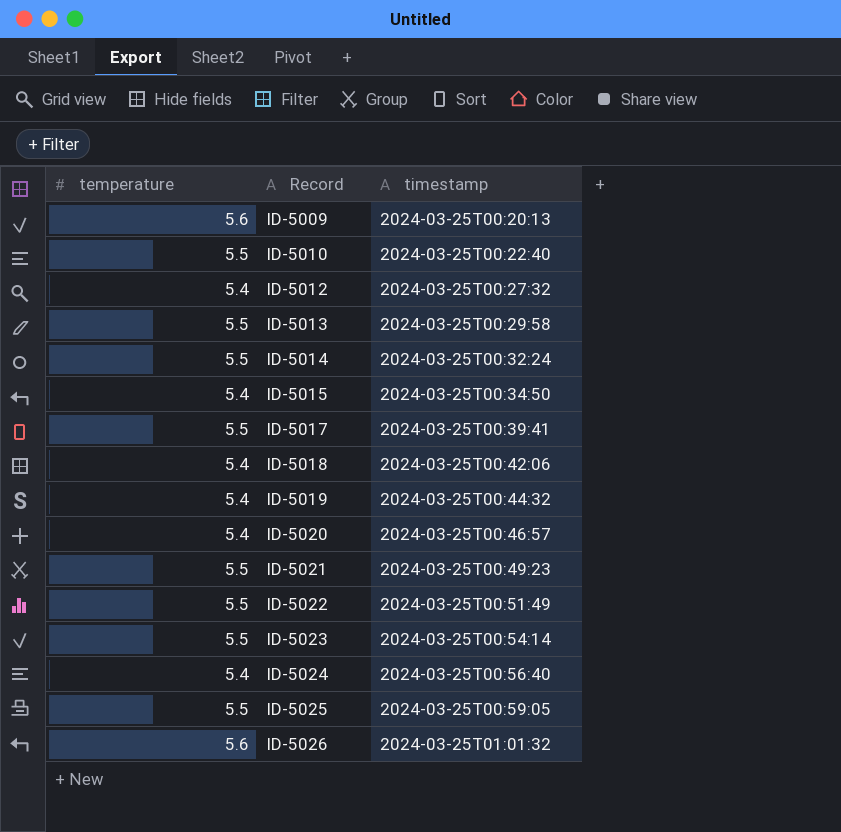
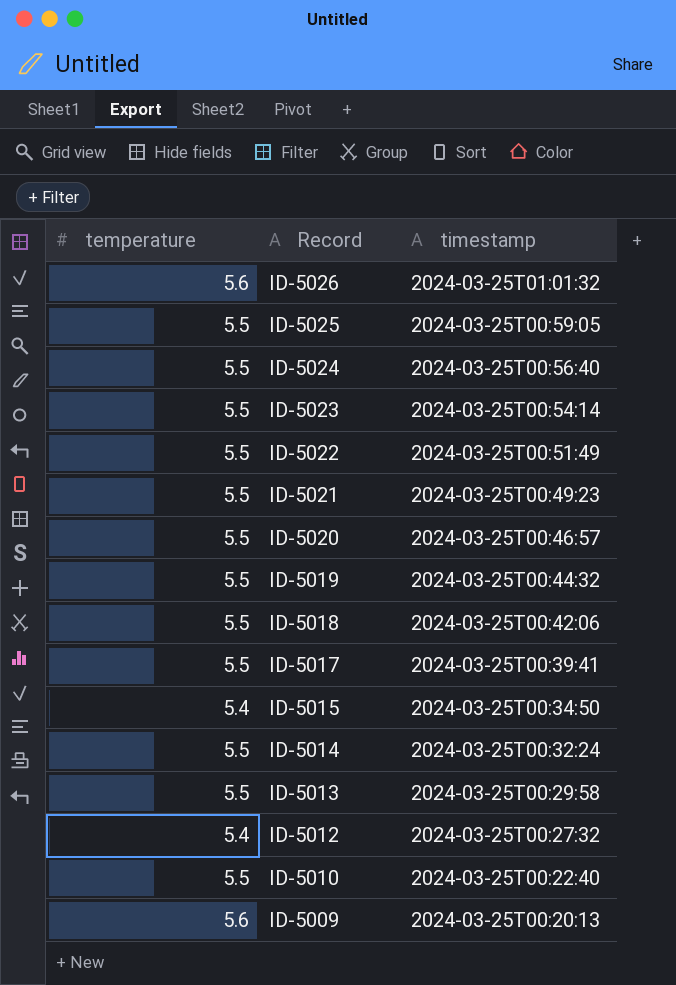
row order: Record ascending -> Record descending
ID-5024 | temperature: 5.4 -> 5.5
ID-5020 | temperature: 5.4 -> 5.5
ID-5019 | temperature: 5.4 -> 5.5
ID-5018 | temperature: 5.4 -> 5.5

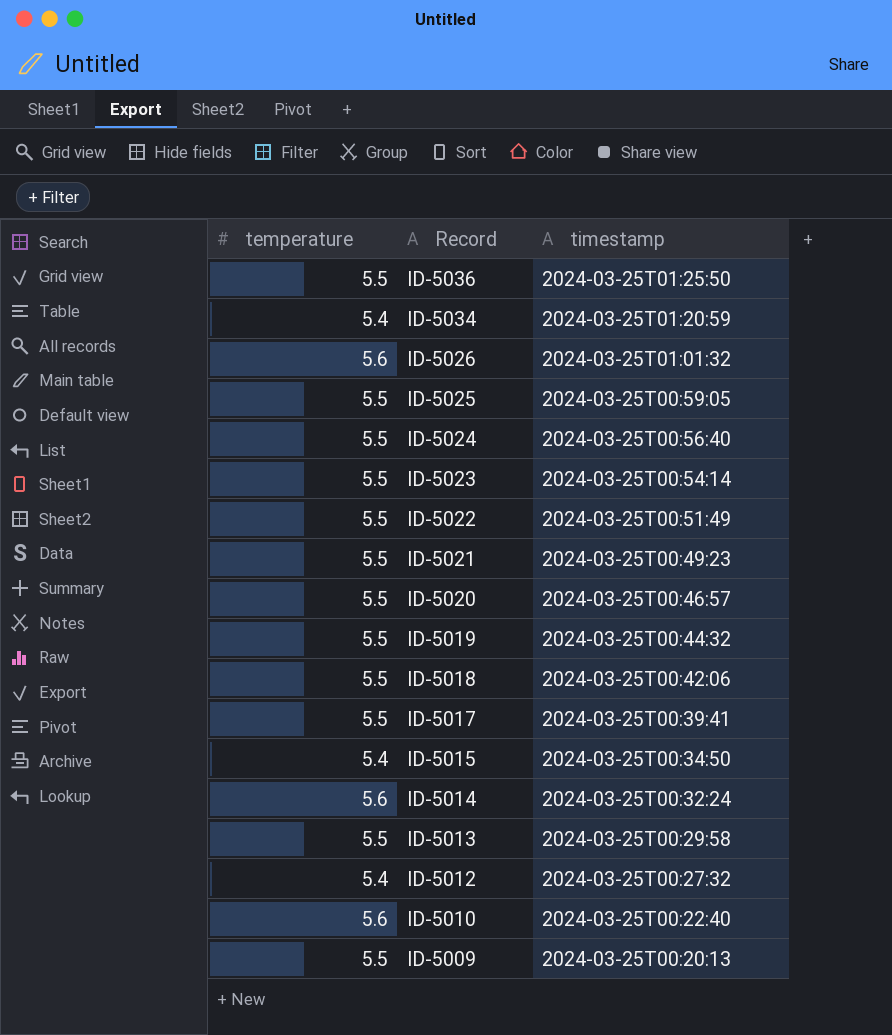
row ID-5036: none -> 5.5 | 2024-03-25T01:25:50
row ID-5034: none -> 5.4 | 2024-03-25T01:20:59
ID-5014 | temperature: 5.5 -> 5.6
ID-5010 | temperature: 5.5 -> 5.6
ID-5009 | temperature: 5.6 -> 5.5

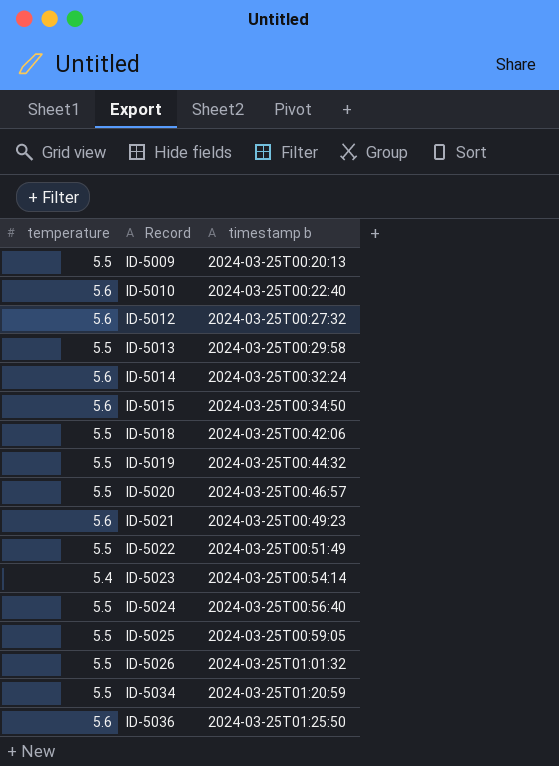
row order: Record descending -> Record ascending
column name: timestamp -> timestamp b
row ID-5017: 5.5 | 2024-03-25T00:39:41 -> none
ID-5012 | temperature: 5.4 -> 5.6
ID-5015 | temperature: 5.4 -> 5.6
ID-5021 | temperature: 5.5 -> 5.6
ID-5023 | temperature: 5.5 -> 5.4
ID-5026 | temperature: 5.6 -> 5.5
ID-5034 | temperature: 5.4 -> 5.5
ID-5036 | temperature: 5.5 -> 5.6

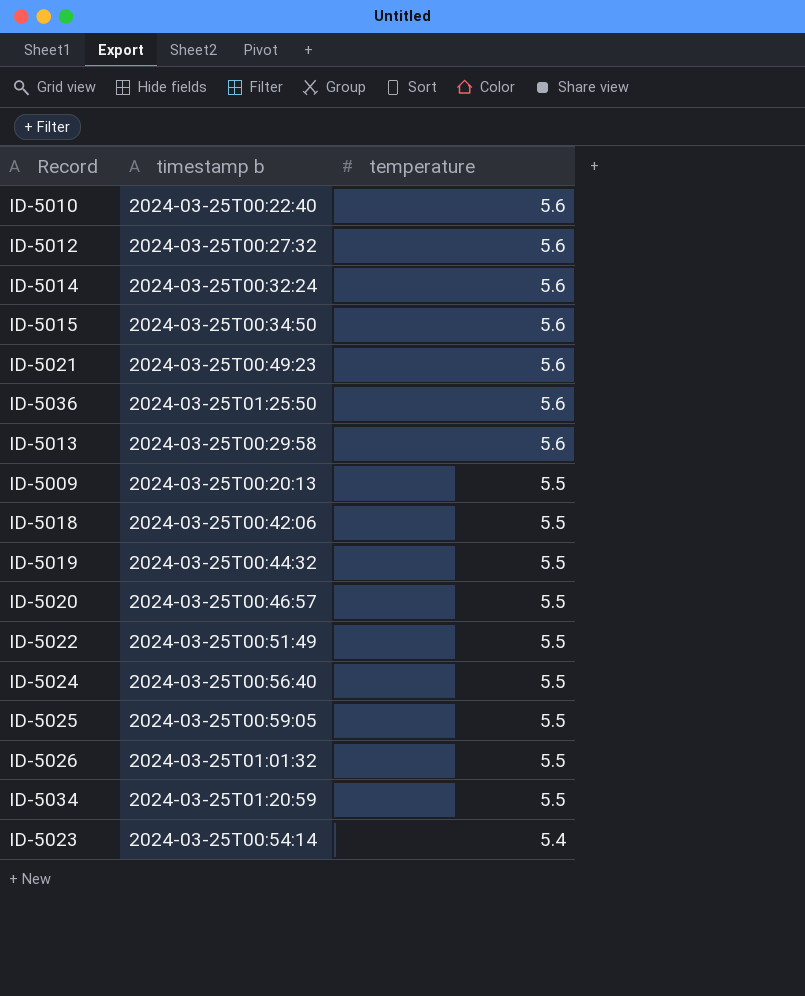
row order: Record ascending -> temperature descending
column temperature | position: 1 -> 3
ID-5013 | temperature: 5.5 -> 5.6

